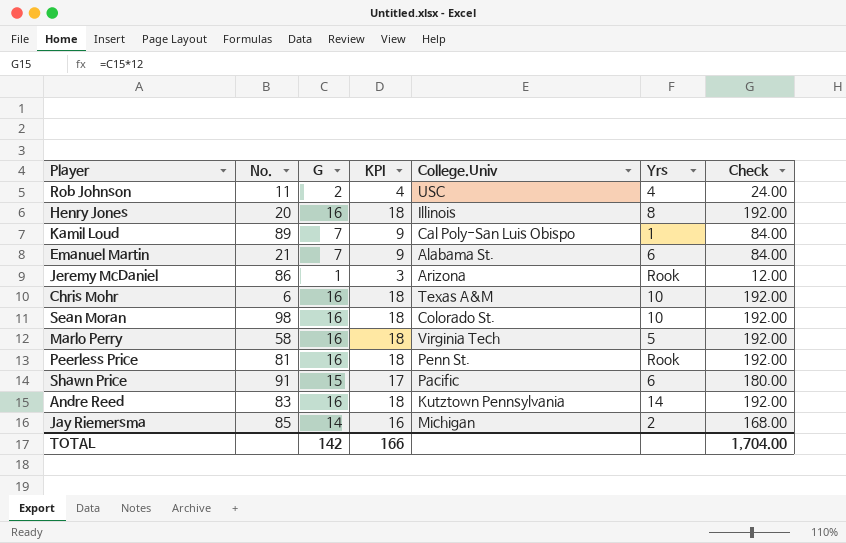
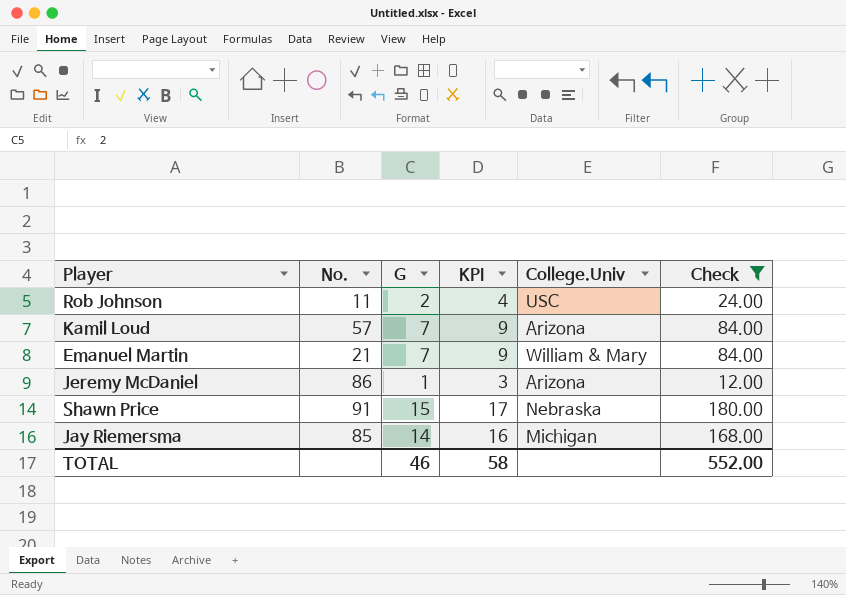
filter: none -> Check != 192.00
column Yrs | position: 6 -> none
Kamil Loud | No.: 89 -> 57
Kamil Loud | College.Univ: Cal Poly-San Luis Obispo -> Arizona
Emanuel Martin | College.Univ: Alabama St. -> William & Mary
Shawn Price | College.Univ: Pacific -> Nebraska
TOTAL | G: 142 -> 46
TOTAL | KPI: 166 -> 58
TOTAL | Check: 1,704.00 -> 552.00

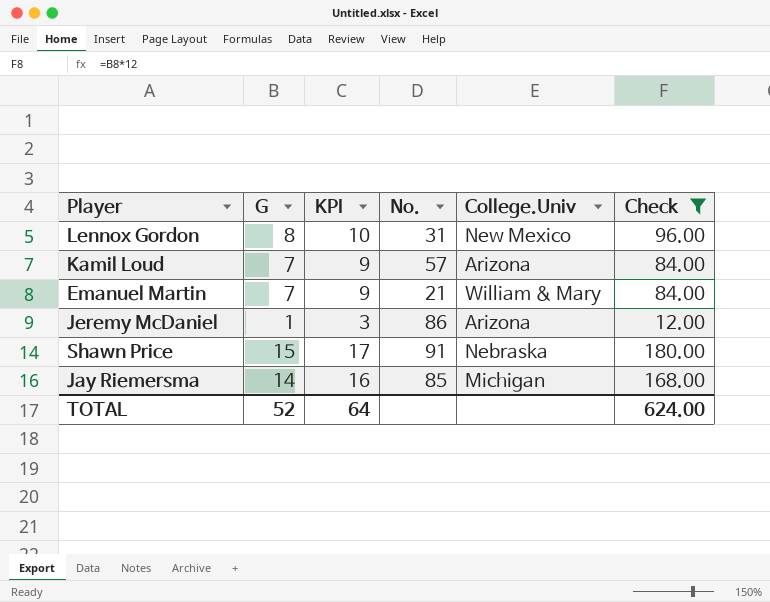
column No. | position: 2 -> 4
row Rob Johnson: 11 | 2 | 4 | USC | 24.00 -> none
row Lennox Gordon: none -> 8 | 10 | 31 | New Mexico | 96.00
TOTAL | G: 46 -> 52
TOTAL | KPI: 58 -> 64
TOTAL | Check: 552.00 -> 624.00

